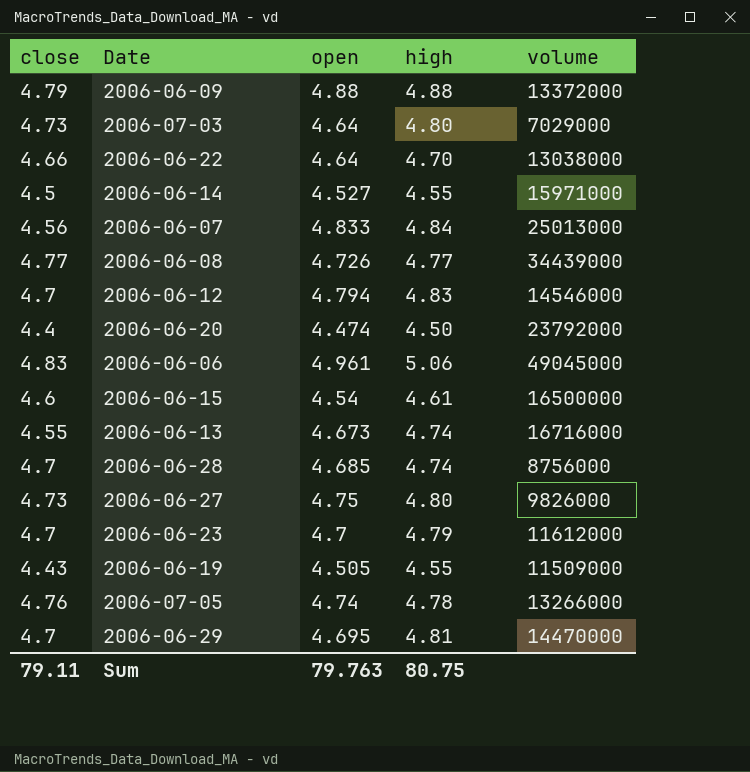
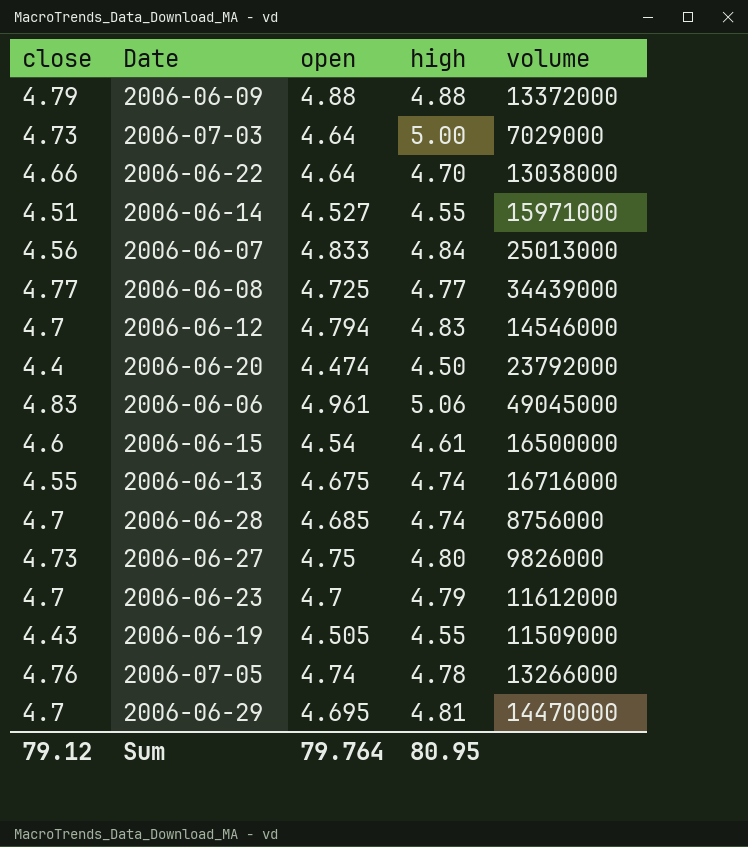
2006-07-03 | high: 4.80 -> 5.00
2006-06-14 | close: 4.5 -> 4.51
2006-06-08 | open: 4.726 -> 4.725
2006-06-13 | open: 4.673 -> 4.675
Sum | close: 79.11 -> 79.12
Sum | open: 79.763 -> 79.764
Sum | high: 80.75 -> 80.95

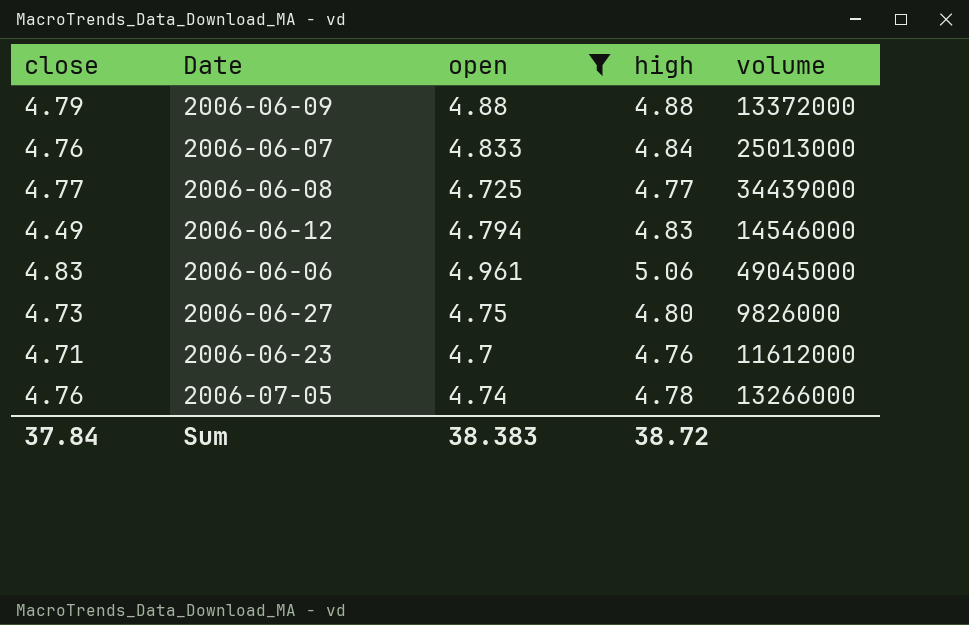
filter: none -> open >= 4.7
2006-06-07 | close: 4.56 -> 4.76
2006-06-12 | close: 4.7 -> 4.49
2006-06-23 | close: 4.7 -> 4.71
2006-06-23 | high: 4.79 -> 4.76
Sum | close: 79.12 -> 37.84
Sum | open: 79.764 -> 38.383
Sum | high: 80.95 -> 38.72

